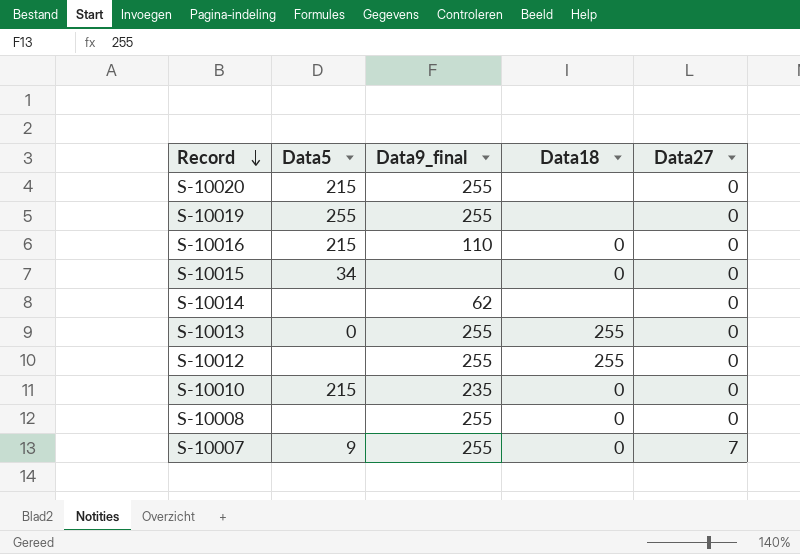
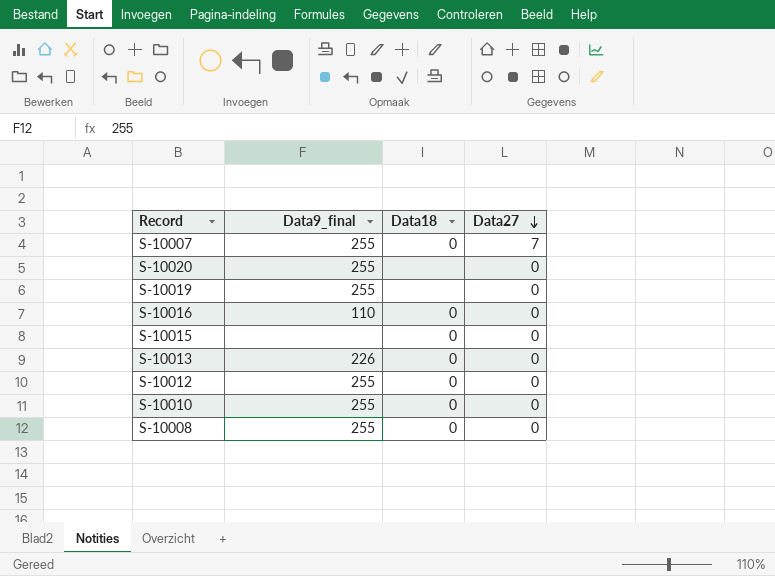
row order: Record descending -> Data27 descending
column Data5 | position: 2 -> none
row S-10014: none | 62 | none | 0 -> none
S-10013 | Data9_final: 255 -> 226
S-10013 | Data18: 255 -> 0
S-10012 | Data18: 255 -> 0
S-10010 | Data9_final: 235 -> 255

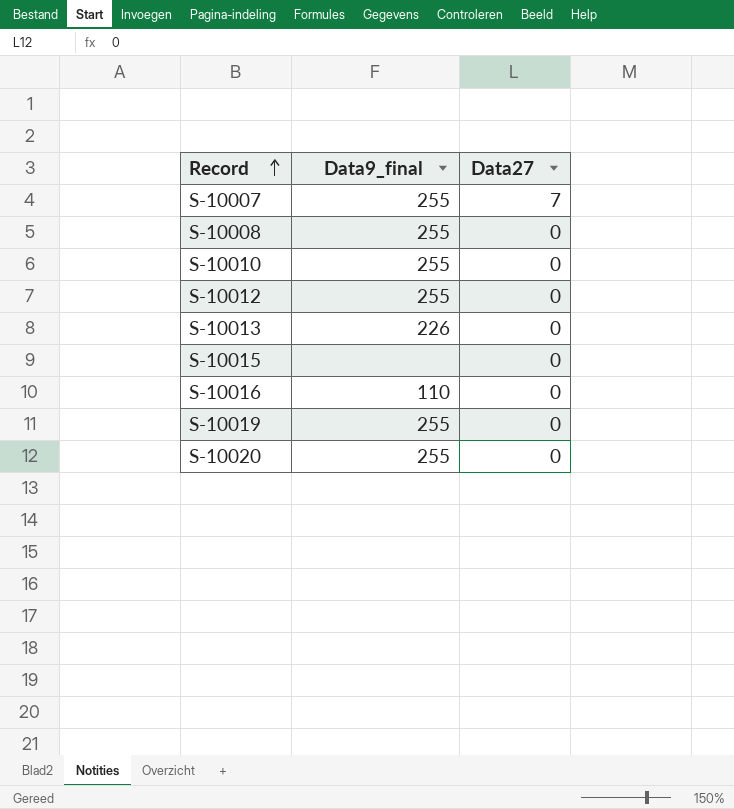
row order: Data27 descending -> Record ascending
column Data18 | position: 3 -> none

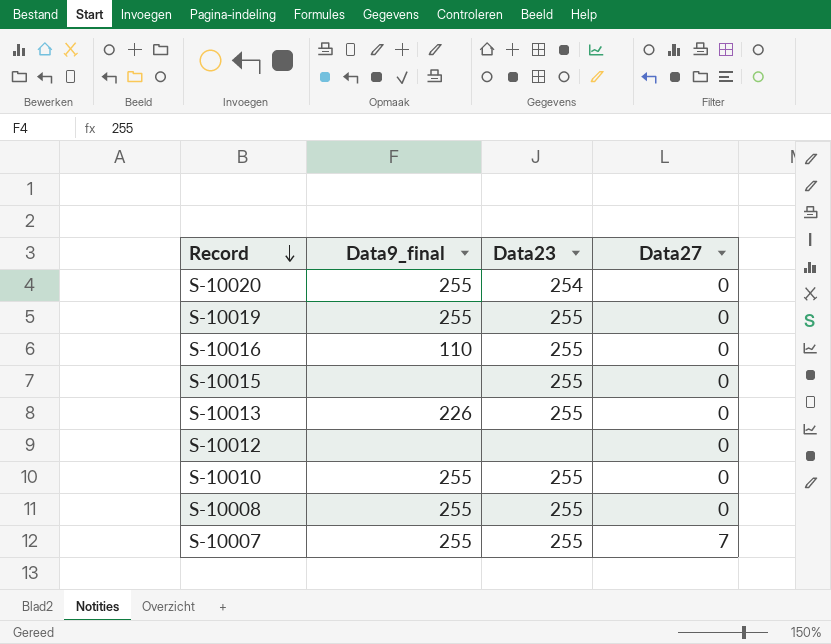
row order: Record ascending -> Record descending
column Data23 | position: none -> 3
S-10012 | Data9_final: 255 -> none

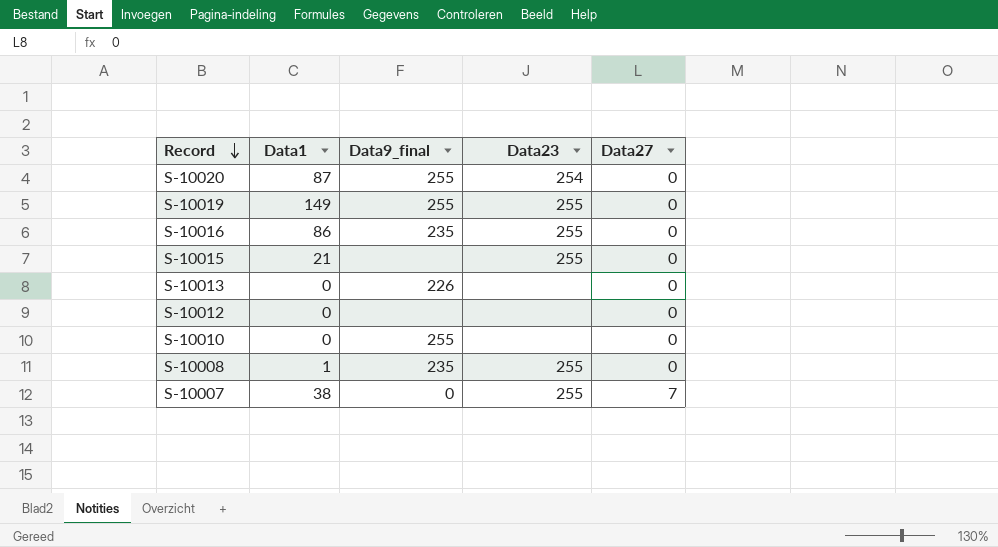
column Data1 | position: none -> 2
S-10016 | Data9_final: 110 -> 235
S-10013 | Data23: 255 -> none
S-10010 | Data23: 255 -> none
S-10008 | Data9_final: 255 -> 235
S-10007 | Data9_final: 255 -> 0

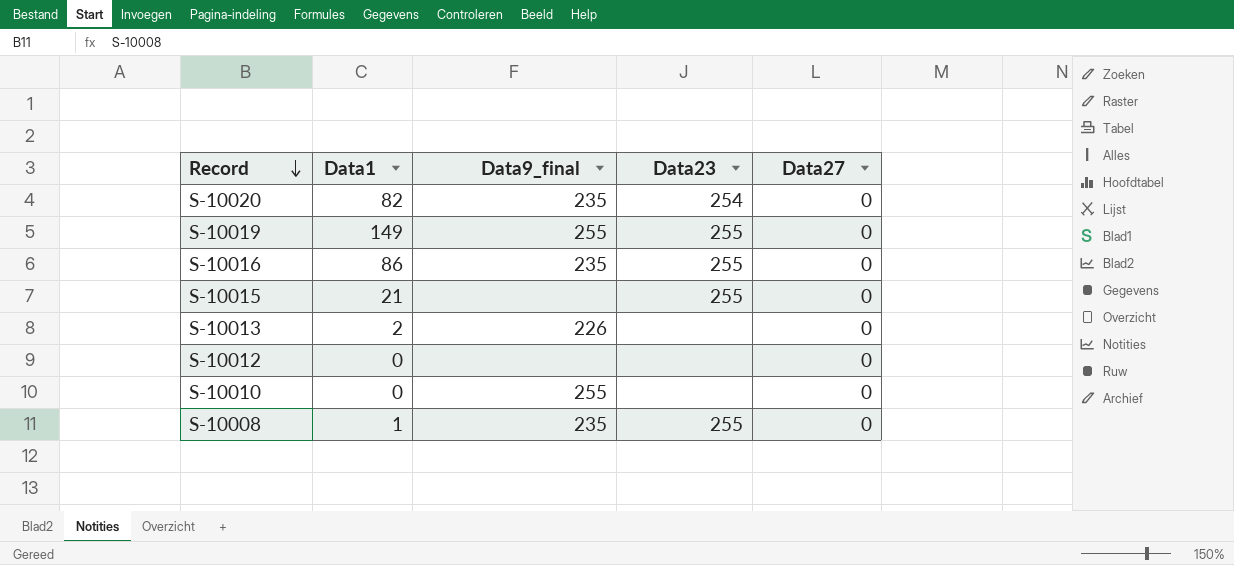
row S-10007: 38 | 0 | 255 | 7 -> none
S-10020 | Data1: 87 -> 82
S-10020 | Data9_final: 255 -> 235
S-10013 | Data1: 0 -> 2

